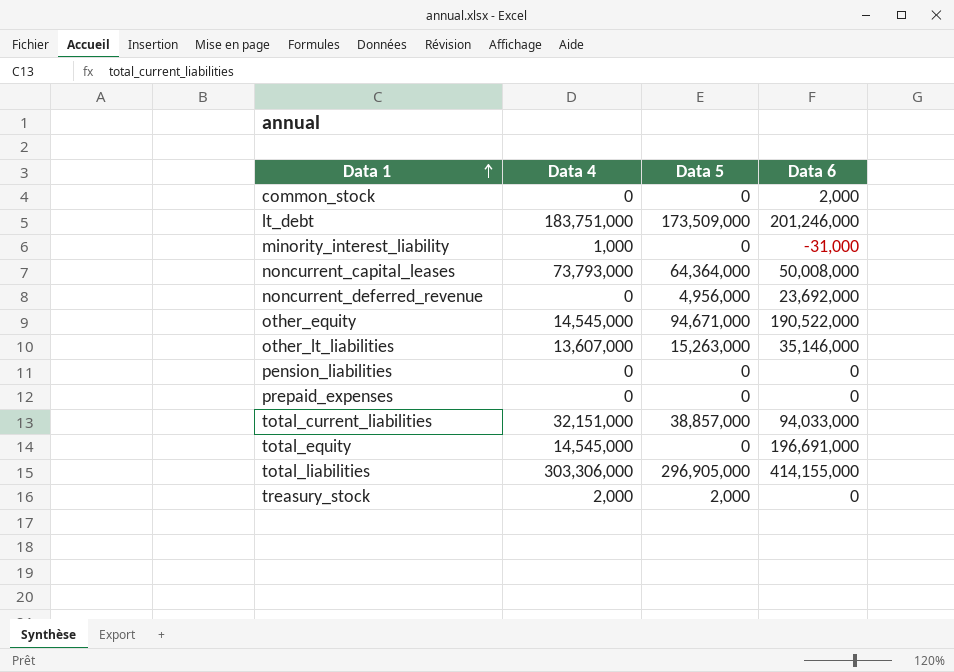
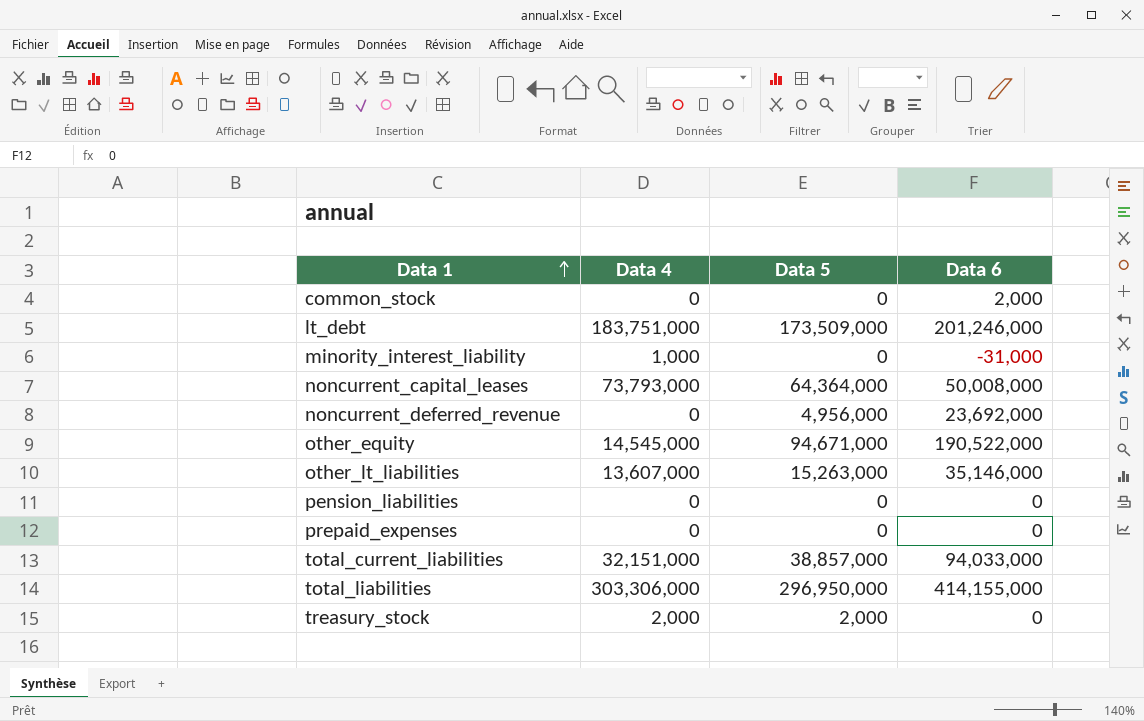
row total_equity: 14,545,000 | 0 | 196,691,000 -> none
total_liabilities | Data 5: 296,905,000 -> 296,950,000

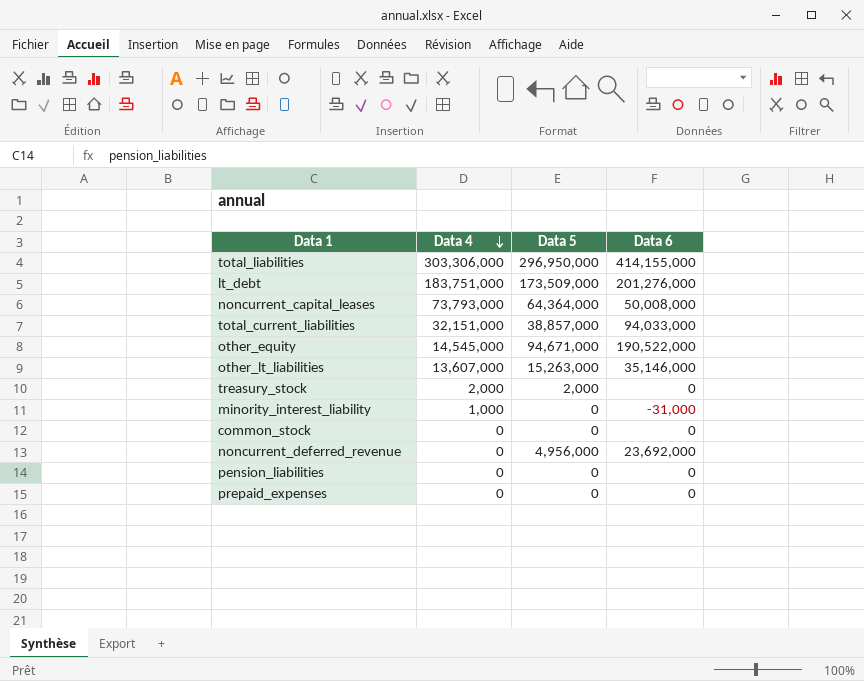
row order: Data 1 ascending -> Data 4 descending
lt_debt | Data 6: 201,246,000 -> 201,276,000
common_stock | Data 6: 2,000 -> 0

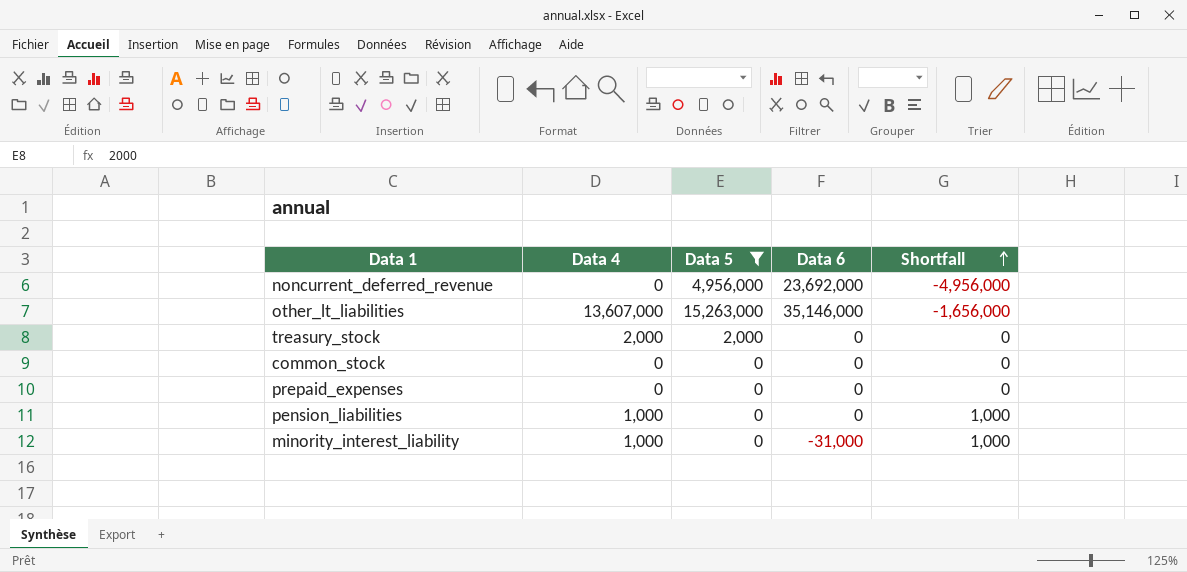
filter: none -> Data 5 <= 15,263,000
row order: Data 4 descending -> Shortfall ascending
column Shortfall | formula: none -> [Data 4] - [Data 5]
pension_liabilities | Data 4: 0 -> 1,000

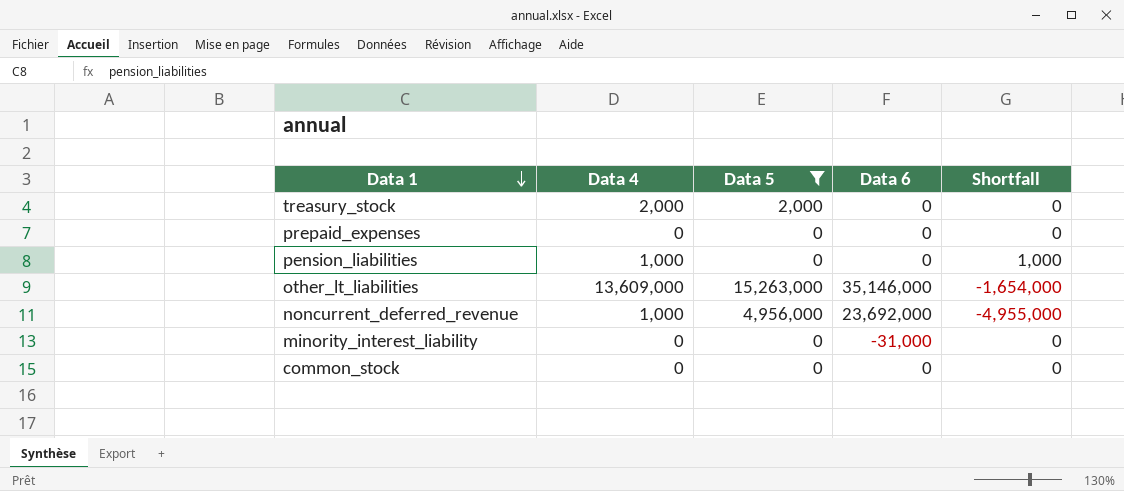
row order: Shortfall ascending -> Data 1 descending
other_lt_liabilities | Data 4: 13,607,000 -> 13,609,000
other_lt_liabilities | Shortfall: -1,656,000 -> -1,654,000
noncurrent_deferred_revenue | Data 4: 0 -> 1,000
noncurrent_deferred_revenue | Shortfall: -4,956,000 -> -4,955,000
minority_interest_liability | Data 4: 1,000 -> 0
minority_interest_liability | Shortfall: 1,000 -> 0

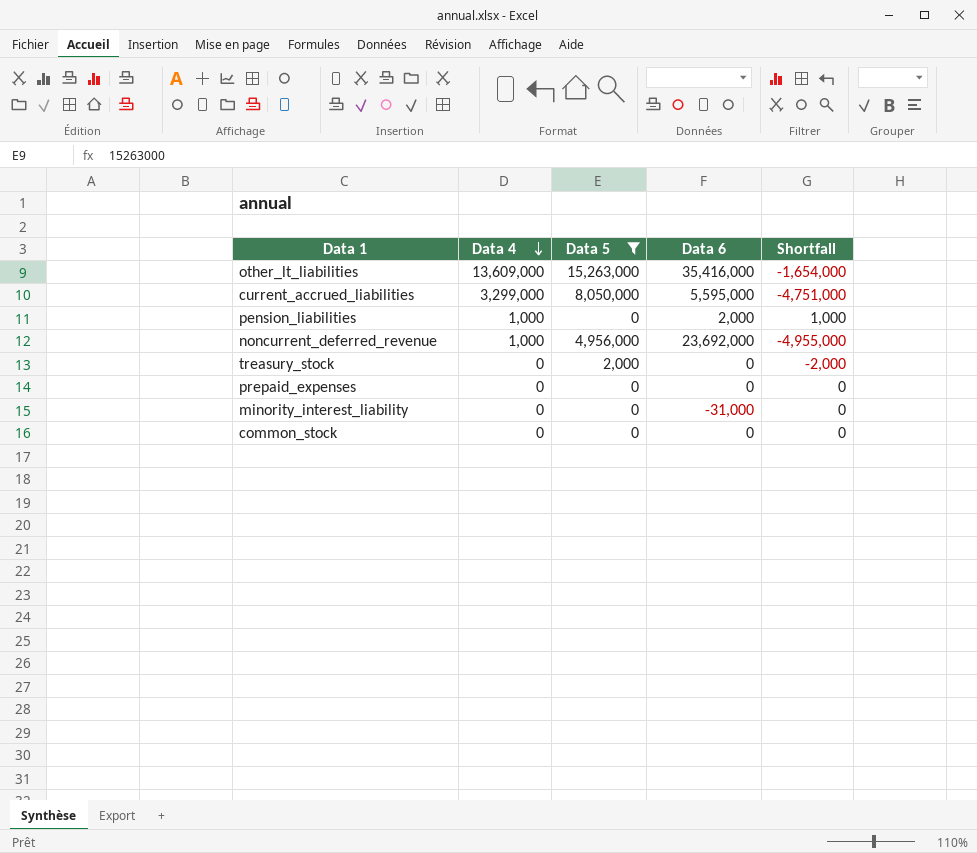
row order: Data 1 descending -> Data 4 descending
other_lt_liabilities | Data 6: 35,146,000 -> 35,416,000
row current_accrued_liabilities: none -> 3,299,000 | 8,050,000 | 5,595,000 | -4,751,000
pension_liabilities | Data 6: 0 -> 2,000
treasury_stock | Data 4: 2,000 -> 0
treasury_stock | Shortfall: 0 -> -2,000

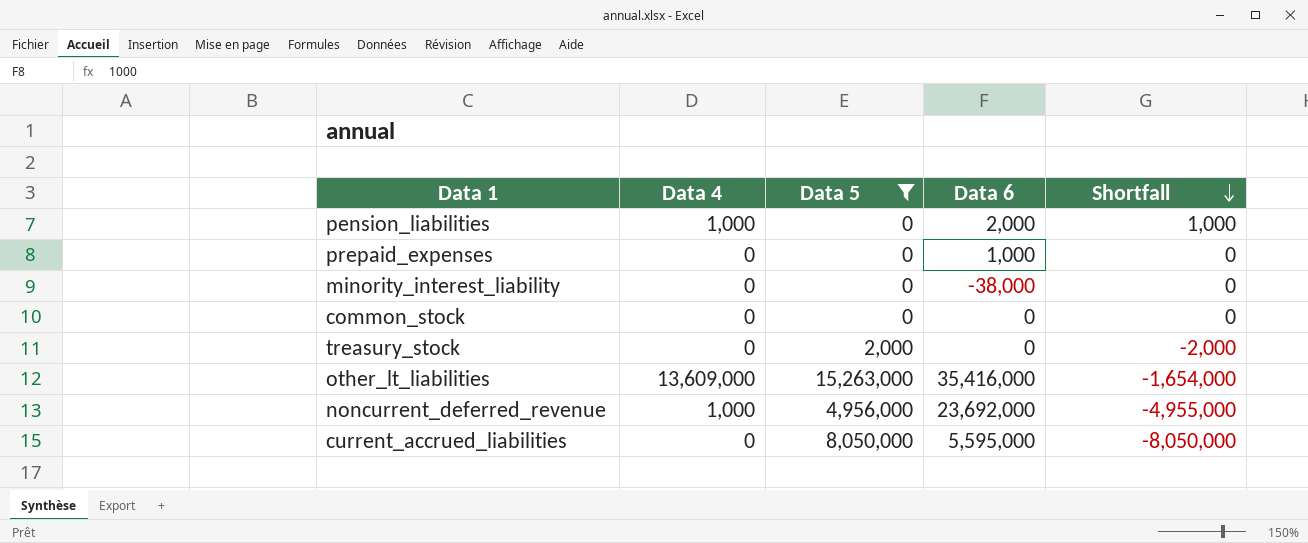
row order: Data 4 descending -> Shortfall descending
prepaid_expenses | Data 6: 0 -> 1,000
minority_interest_liability | Data 6: -31,000 -> -38,000
current_accrued_liabilities | Data 4: 3,299,000 -> 0
current_accrued_liabilities | Shortfall: -4,751,000 -> -8,050,000

